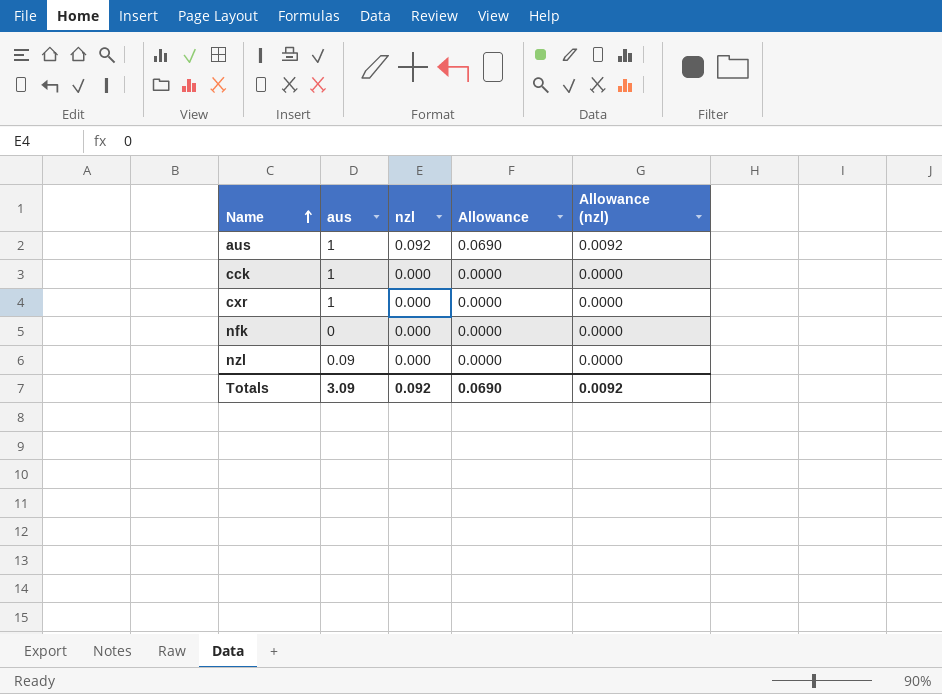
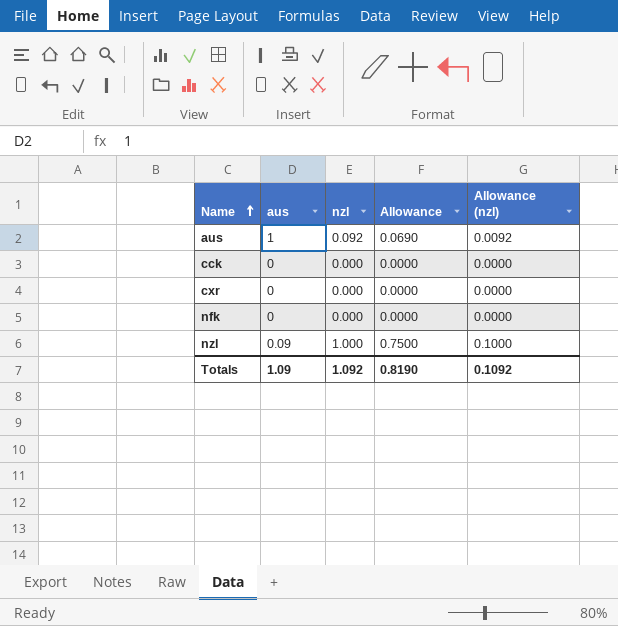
cck | aus: 1 -> 0
cxr | aus: 1 -> 0
nzl | nzl: 0.000 -> 1.000
nzl | Allowance: 0.0000 -> 0.7500
nzl | Allowance (nzl): 0.0000 -> 0.1000
Totals | aus: 3.09 -> 1.09
Totals | nzl: 0.092 -> 1.092
Totals | Allowance: 0.0690 -> 0.8190
Totals | Allowance (nzl): 0.0092 -> 0.1092

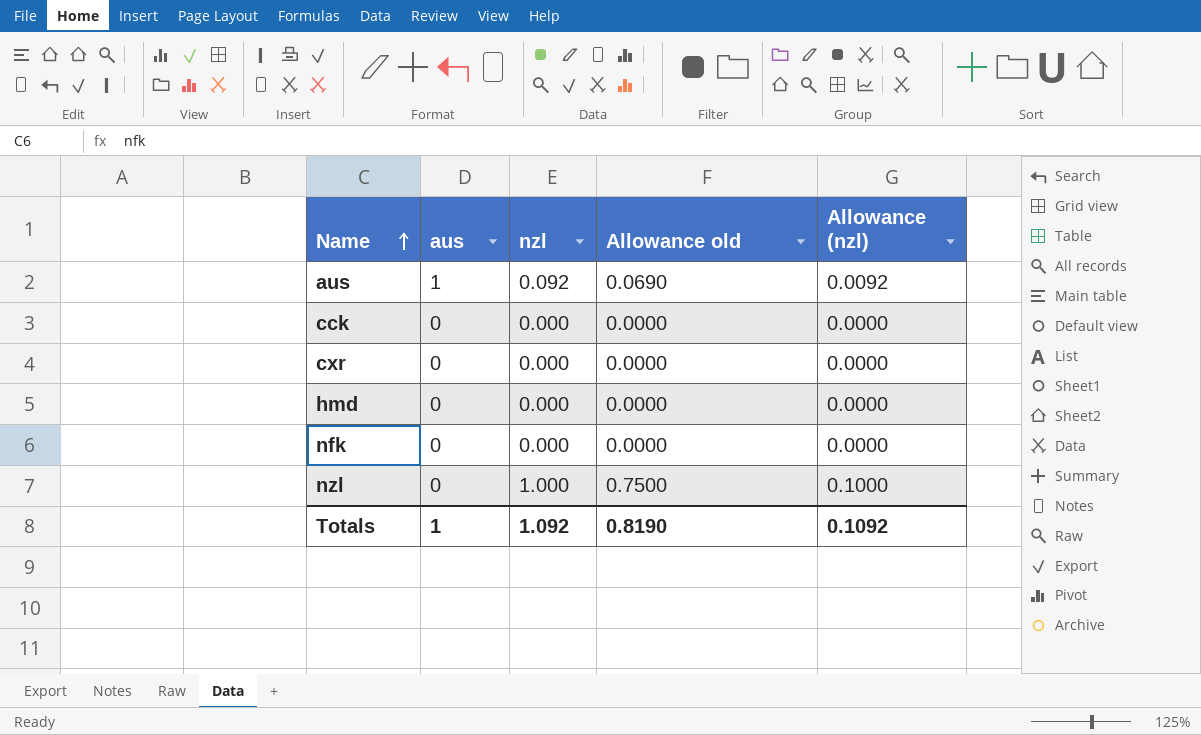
column name: Allowance -> Allowance old
row hmd: none -> 0 | 0.000 | 0.0000 | 0.0000
nzl | aus: 0.09 -> 0
Totals | aus: 1.09 -> 1

